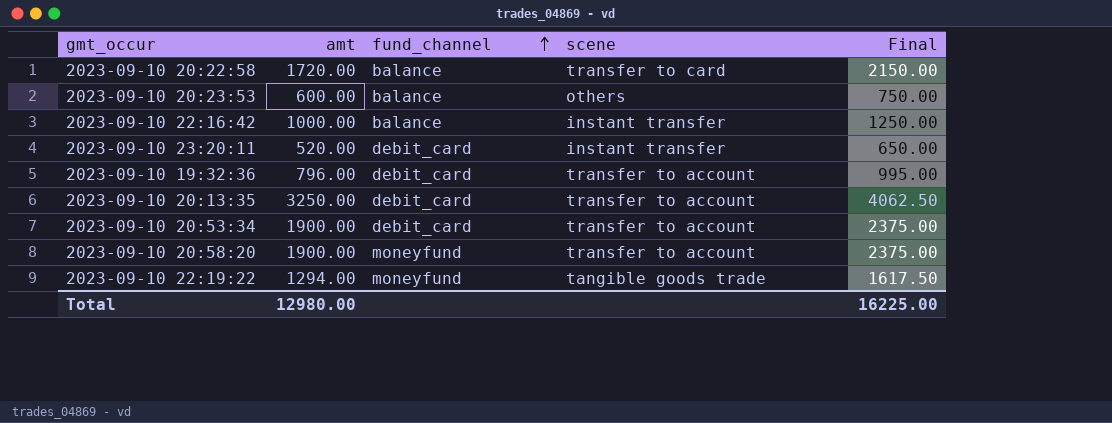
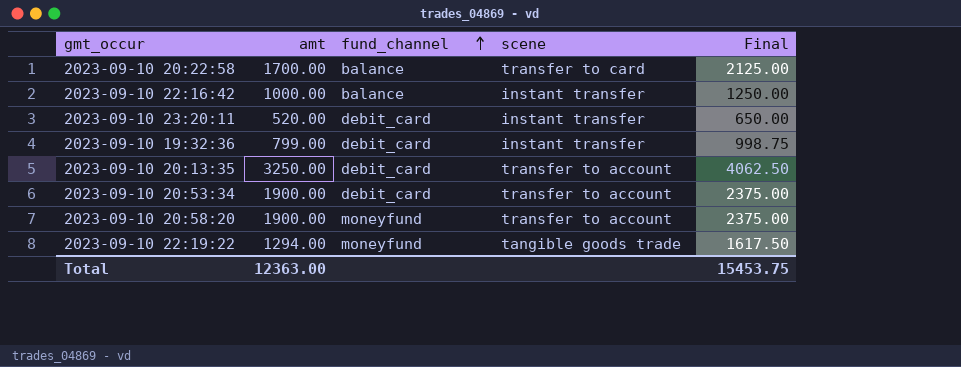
row 2023-09-10 20:23:53: 600.00 | balance | others | 750.00 -> none
2023-09-10 20:22:58 | amt: 1720.00 -> 1700.00
2023-09-10 20:22:58 | Final: 2150.00 -> 2125.00
2023-09-10 19:32:36 | amt: 796.00 -> 799.00
2023-09-10 19:32:36 | scene: transfer to account -> instant transfer
2023-09-10 19:32:36 | Final: 995.00 -> 998.75
Total | amt: 12980.00 -> 12363.00
Total | Final: 16225.00 -> 15453.75

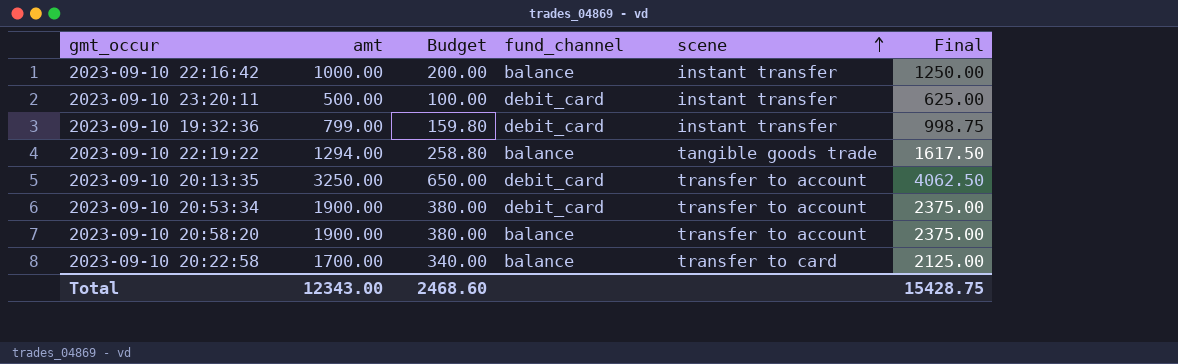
row order: fund_channel ascending -> scene ascending
column Budget | formula: none -> [amt] * 0.2
2023-09-10 23:20:11 | amt: 520.00 -> 500.00
2023-09-10 23:20:11 | Final: 650.00 -> 625.00
2023-09-10 22:19:22 | fund_channel: moneyfund -> balance
2023-09-10 20:58:20 | fund_channel: moneyfund -> balance
Total | amt: 12363.00 -> 12343.00
Total | Final: 15453.75 -> 15428.75

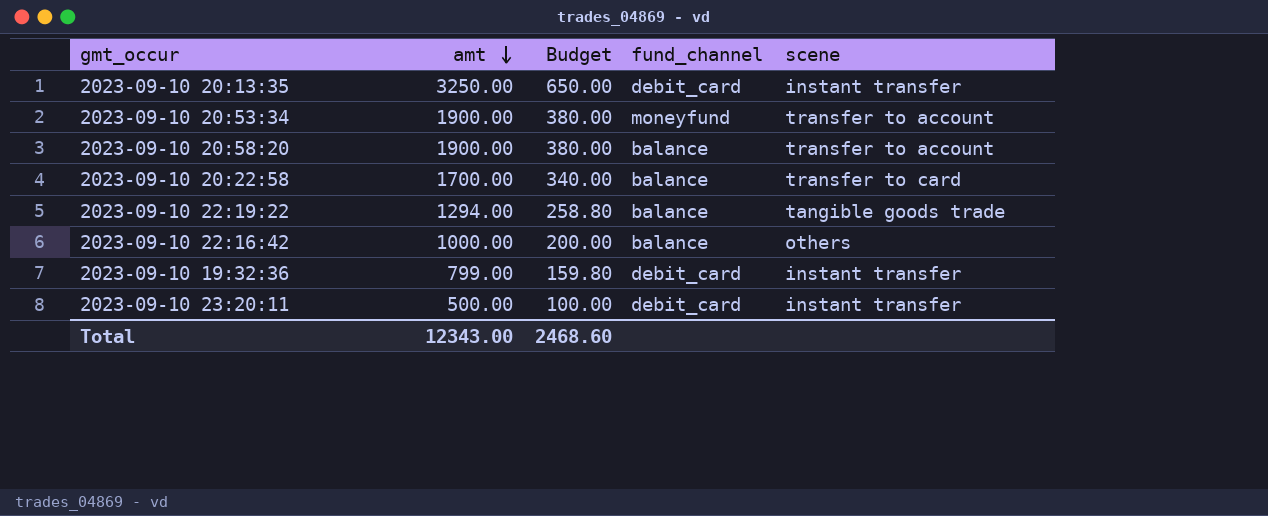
row order: scene ascending -> amt descending
column Final | formula: [amt] * 1.25 -> none
2023-09-10 20:13:35 | scene: transfer to account -> instant transfer
2023-09-10 20:53:34 | fund_channel: debit_card -> moneyfund
2023-09-10 22:16:42 | scene: instant transfer -> others

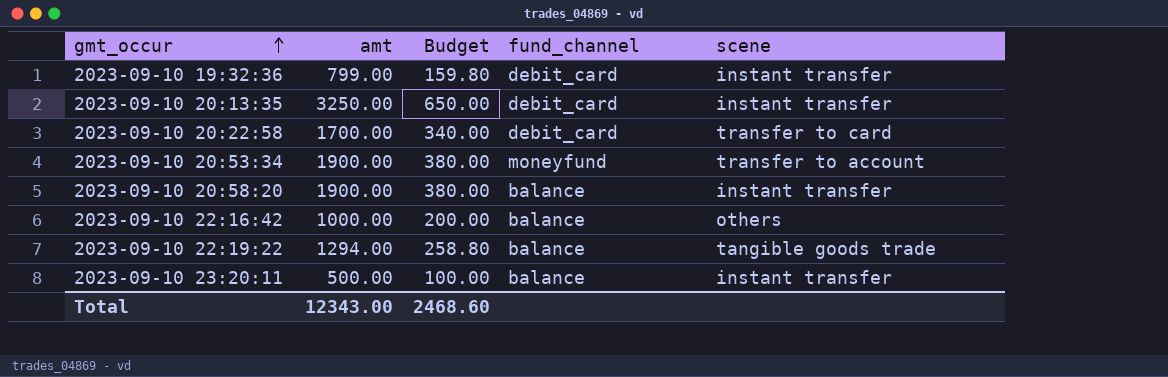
row order: amt descending -> gmt_occur ascending
2023-09-10 20:22:58 | fund_channel: balance -> debit_card
2023-09-10 20:58:20 | scene: transfer to account -> instant transfer
2023-09-10 23:20:11 | fund_channel: debit_card -> balance

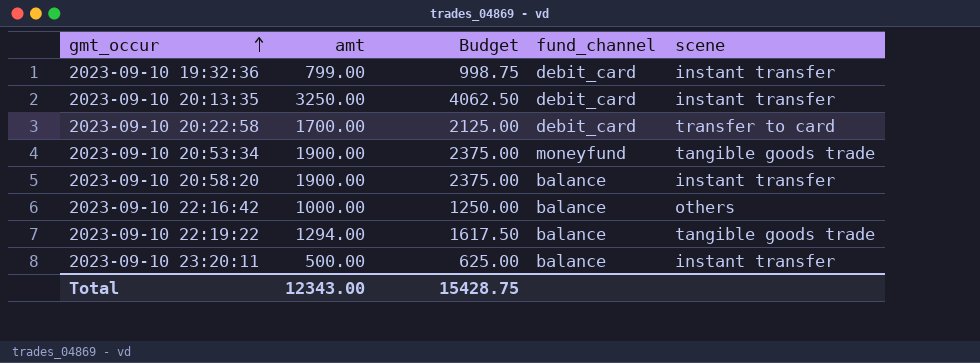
column Budget | formula: [amt] * 0.2 -> [amt] * 1.25
2023-09-10 20:53:34 | scene: transfer to account -> tangible goods trade
Total | Budget: 2468.60 -> 15428.75

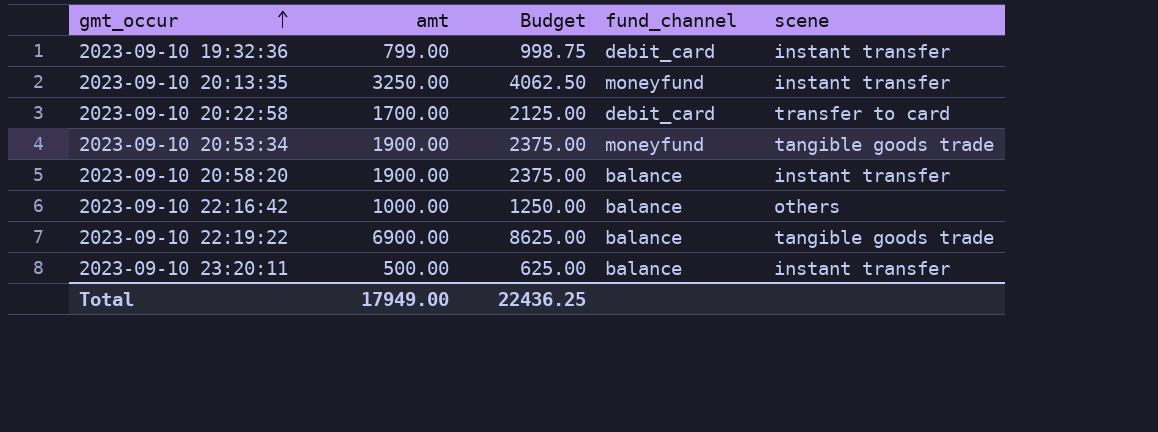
2023-09-10 20:13:35 | fund_channel: debit_card -> moneyfund
2023-09-10 22:19:22 | amt: 1294.00 -> 6900.00
2023-09-10 22:19:22 | Budget: 1617.50 -> 8625.00
Total | amt: 12343.00 -> 17949.00
Total | Budget: 15428.75 -> 22436.25

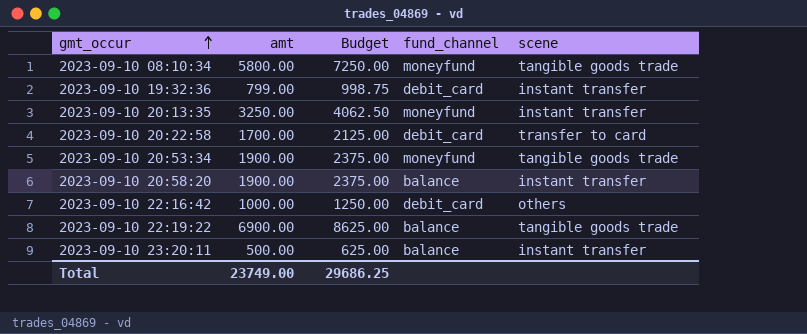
row 2023-09-10 08:10:34: none -> 5800.00 | 7250.00 | moneyfund | tangible goods trade
2023-09-10 22:16:42 | fund_channel: balance -> debit_card
Total | amt: 17949.00 -> 23749.00
Total | Budget: 22436.25 -> 29686.25

